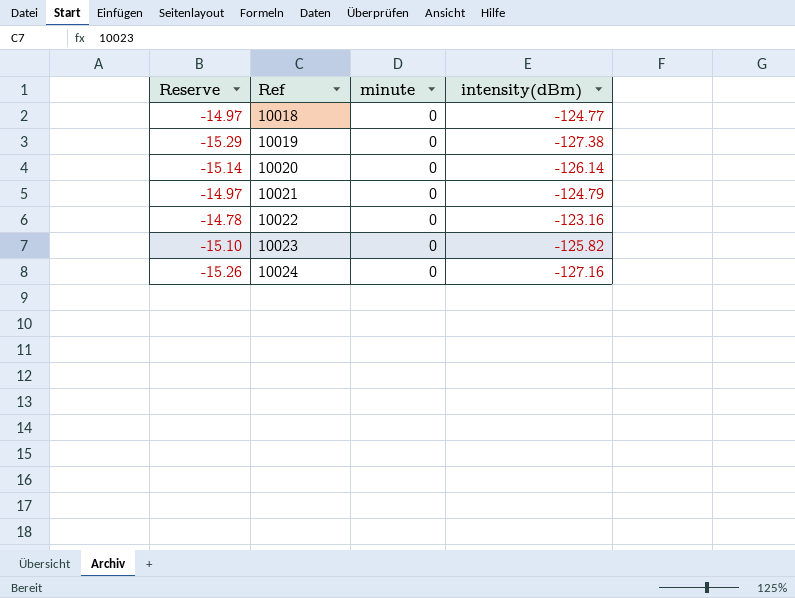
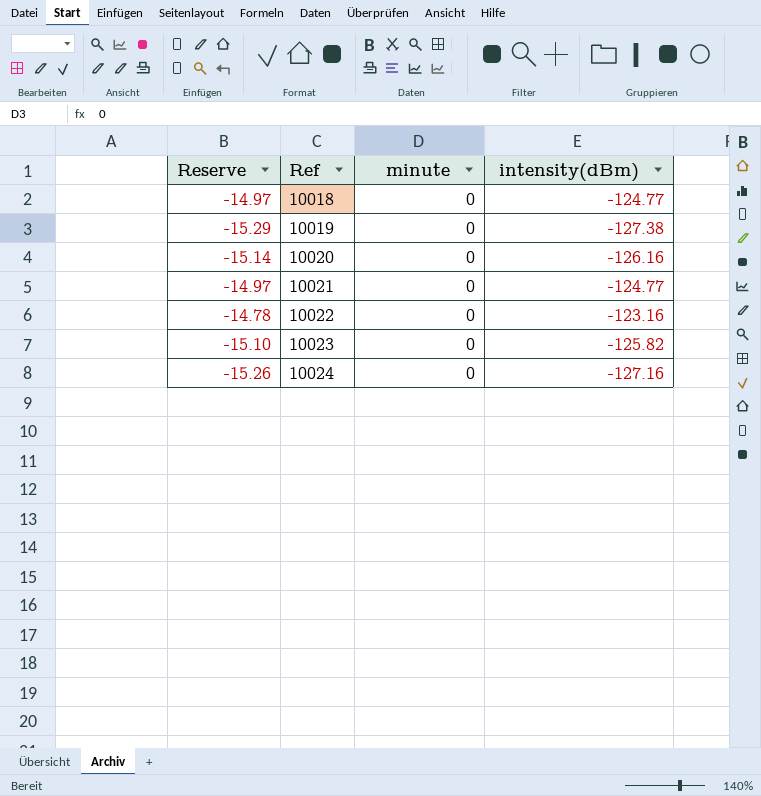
10020 | intensity(dBm): -126.14 -> -126.16
10021 | intensity(dBm): -124.79 -> -124.77

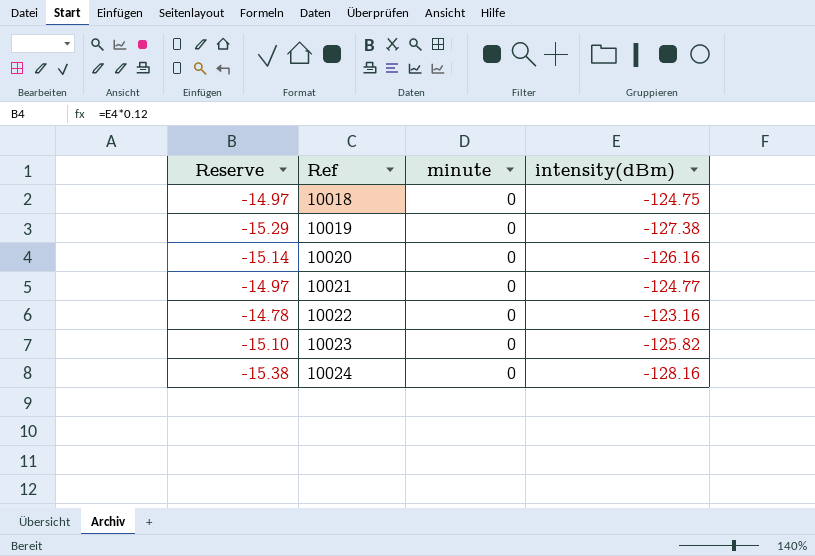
10018 | intensity(dBm): -124.77 -> -124.75
10024 | Reserve: -15.26 -> -15.38
10024 | intensity(dBm): -127.16 -> -128.16

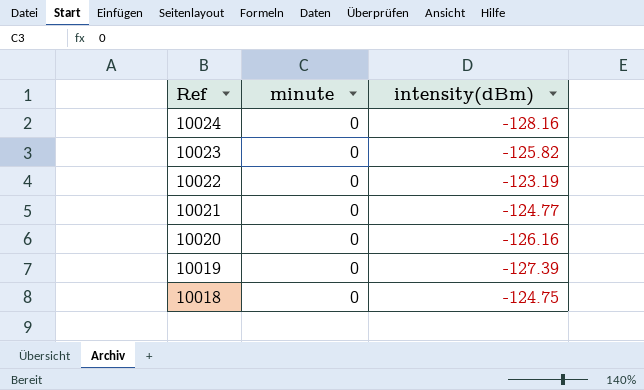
row order: Ref ascending -> Ref descending
column Reserve | formula: [intensity(dBm)] * 0.12 -> none
10022 | intensity(dBm): -123.16 -> -123.19
10019 | intensity(dBm): -127.38 -> -127.39

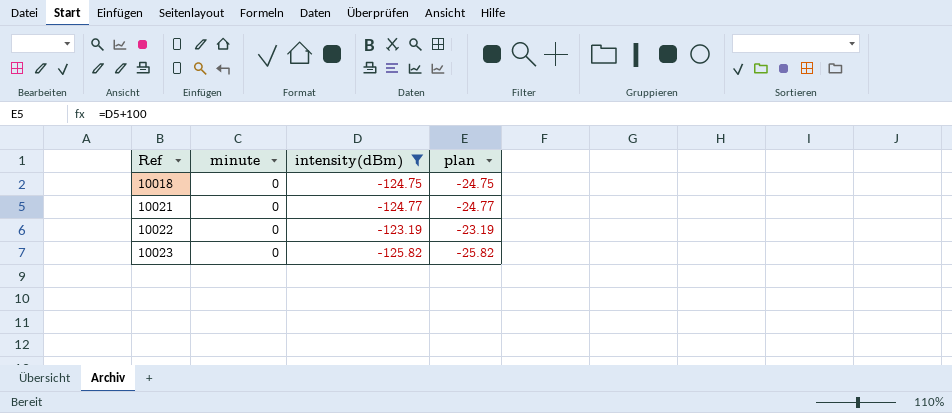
filter: none -> intensity(dBm) >= -125.82
row order: Ref descending -> Ref ascending
column plan | formula: none -> [intensity(dBm)] + 100

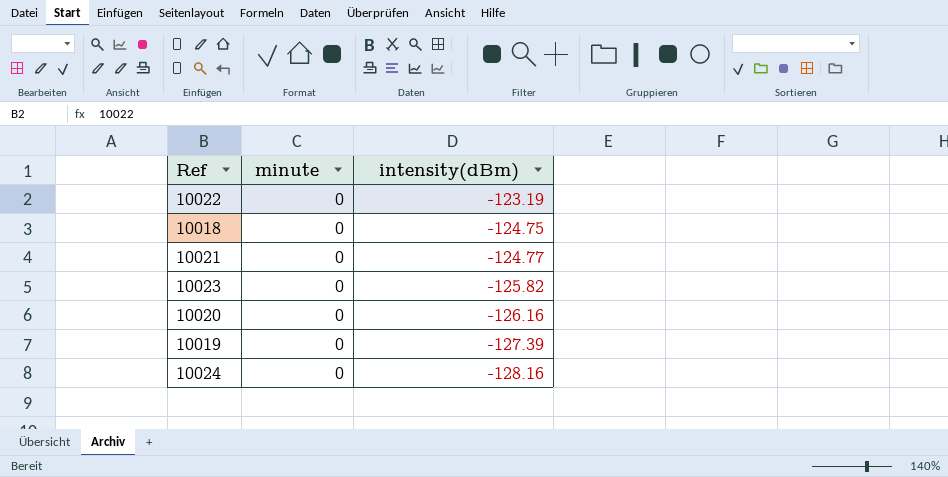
filter: intensity(dBm) >= -125.82 -> none
row order: Ref ascending -> intensity(dBm) descending
column plan | formula: [intensity(dBm)] + 100 -> none

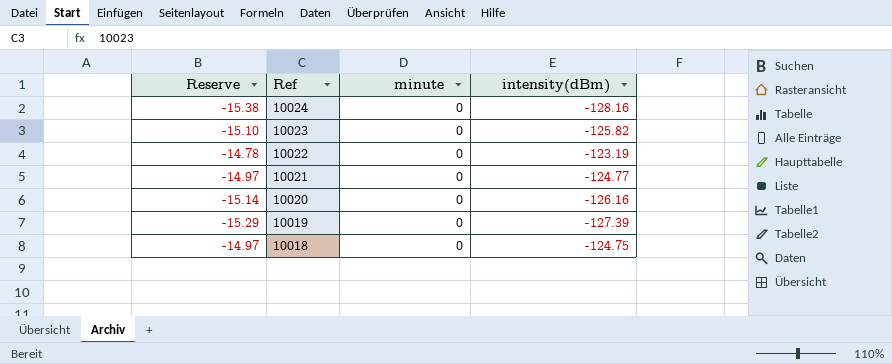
row order: intensity(dBm) descending -> Ref descending
column Reserve | formula: none -> [intensity(dBm)] * 0.12

